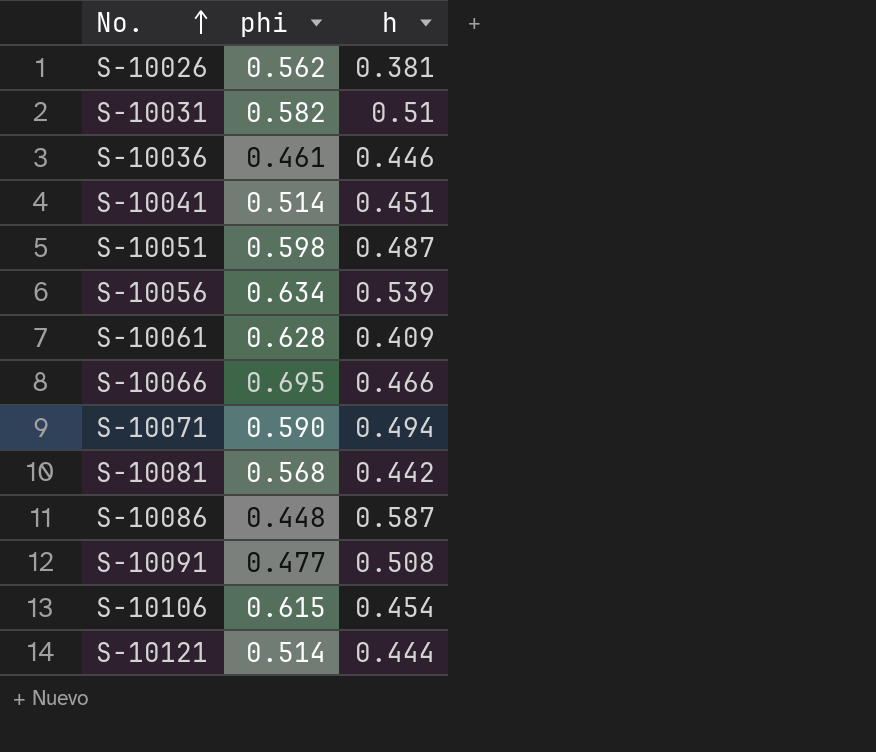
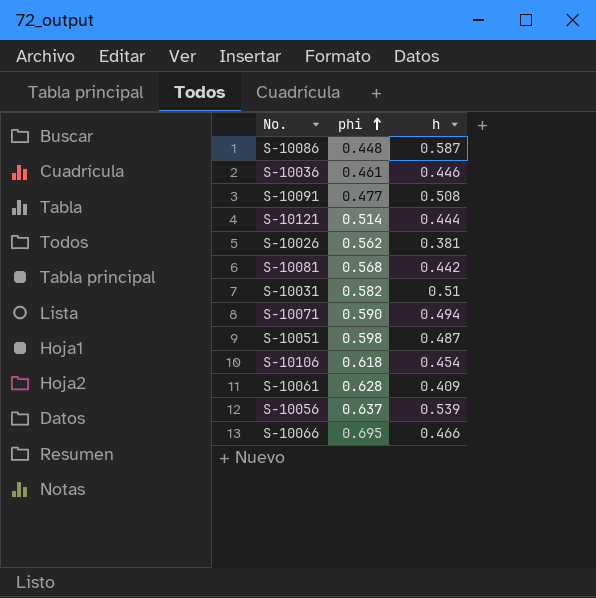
row order: No. ascending -> phi ascending
row S-10041: 0.514 | 0.451 -> none
S-10106 | phi: 0.615 -> 0.618
S-10056 | phi: 0.634 -> 0.637

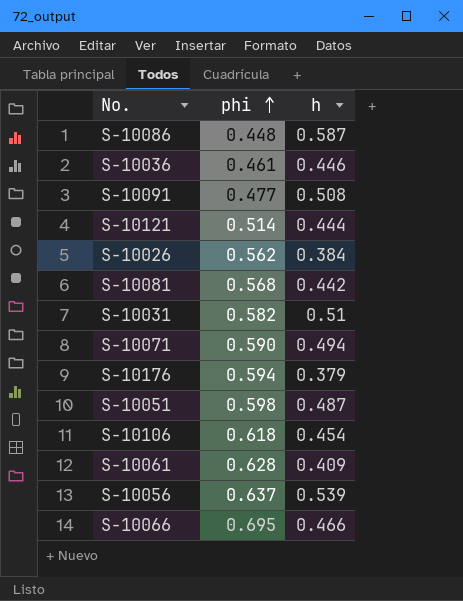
S-10026 | h: 0.381 -> 0.384
row S-10176: none -> 0.594 | 0.379

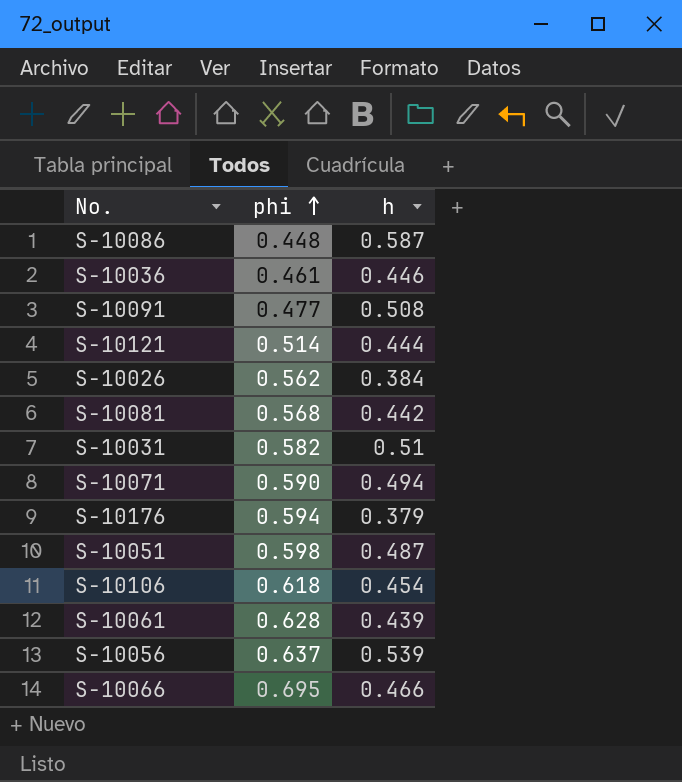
S-10061 | h: 0.409 -> 0.439

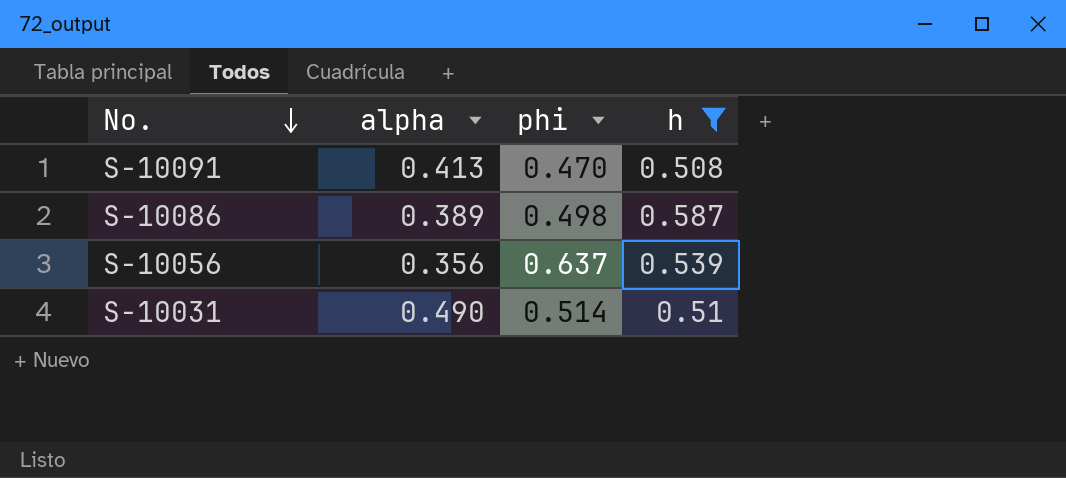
filter: none -> h >= 0.508
row order: phi ascending -> No. descending
column alpha | position: none -> 2
S-10091 | phi: 0.477 -> 0.470
S-10086 | phi: 0.448 -> 0.498
S-10031 | phi: 0.582 -> 0.514

